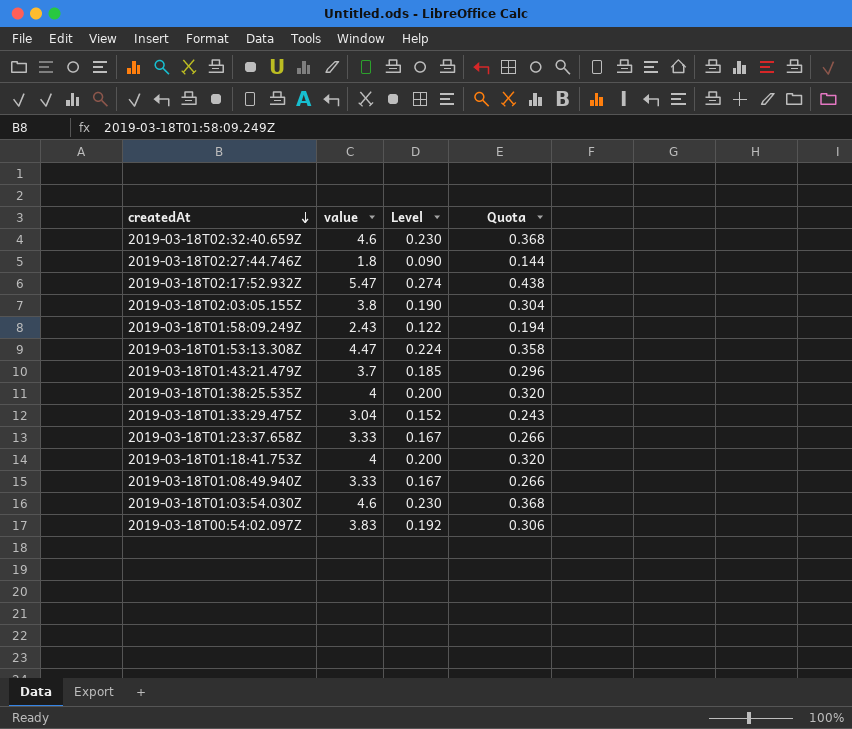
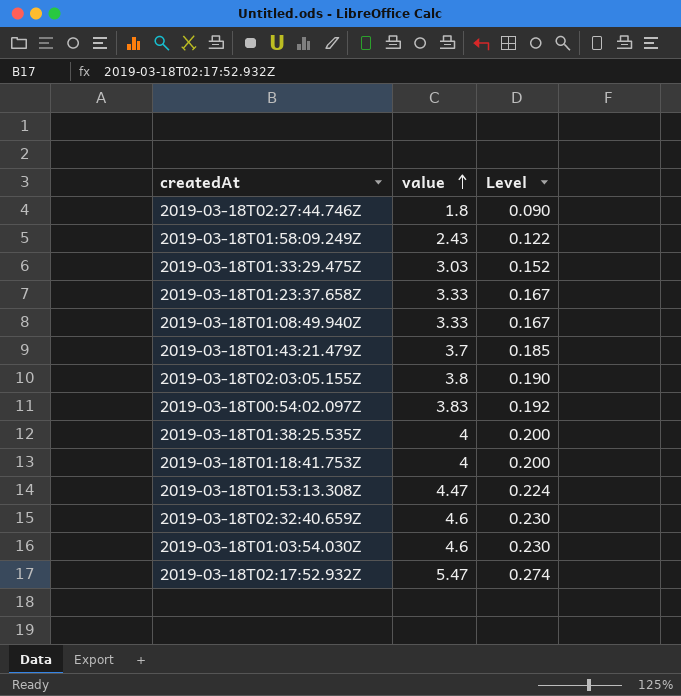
row order: createdAt descending -> value ascending
column Quota | formula: [value] * 0.08 -> none
2019-03-18T01:33:29.475Z | value: 3.04 -> 3.03

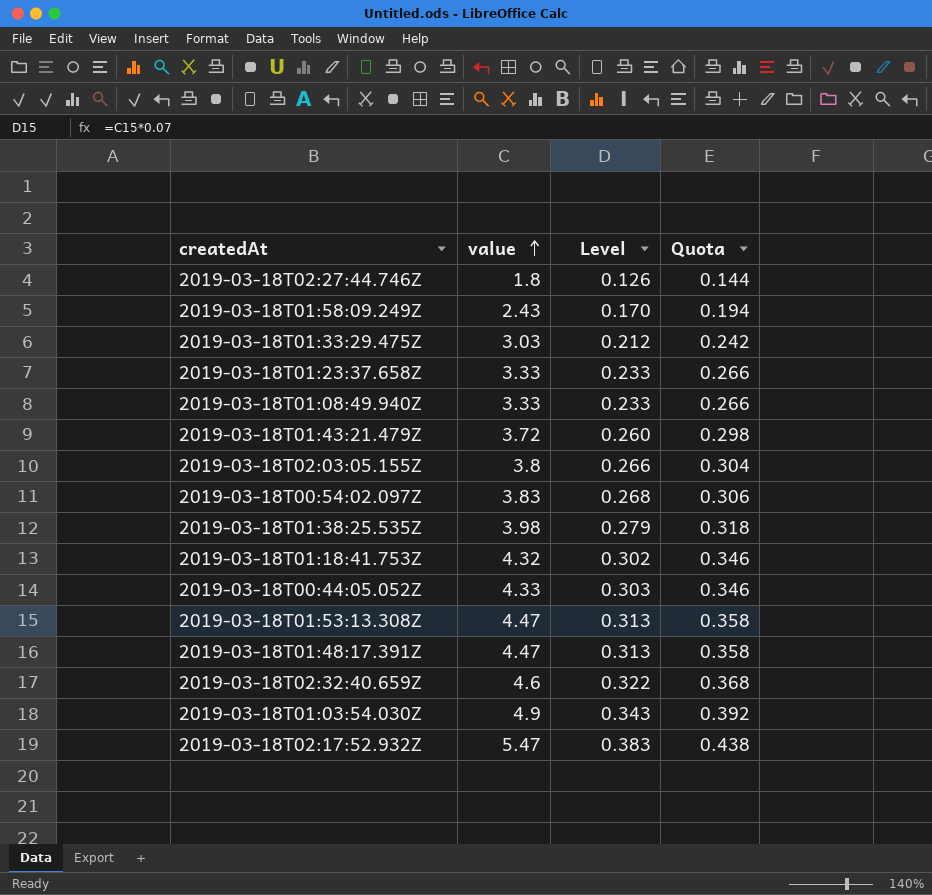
column Level | formula: [value] * 0.05 -> [value] * 0.07
column Quota | formula: none -> [value] * 0.08
2019-03-18T01:43:21.479Z | value: 3.7 -> 3.72
2019-03-18T01:38:25.535Z | value: 4 -> 3.98
2019-03-18T01:18:41.753Z | value: 4 -> 4.32
row 2019-03-18T00:44:05.052Z: none -> 4.33 | 0.303 | 0.346
row 2019-03-18T01:48:17.391Z: none -> 4.47 | 0.313 | 0.358
2019-03-18T01:03:54.030Z | value: 4.6 -> 4.9

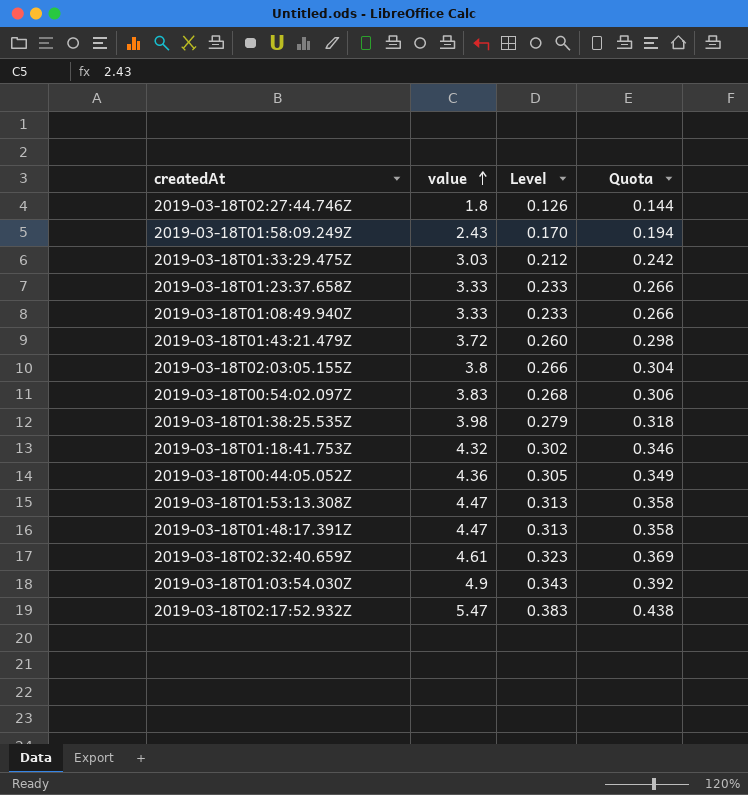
2019-03-18T00:44:05.052Z | value: 4.33 -> 4.36
2019-03-18T00:44:05.052Z | Level: 0.303 -> 0.305
2019-03-18T00:44:05.052Z | Quota: 0.346 -> 0.349
2019-03-18T02:32:40.659Z | value: 4.6 -> 4.61
2019-03-18T02:32:40.659Z | Level: 0.322 -> 0.323
2019-03-18T02:32:40.659Z | Quota: 0.368 -> 0.369

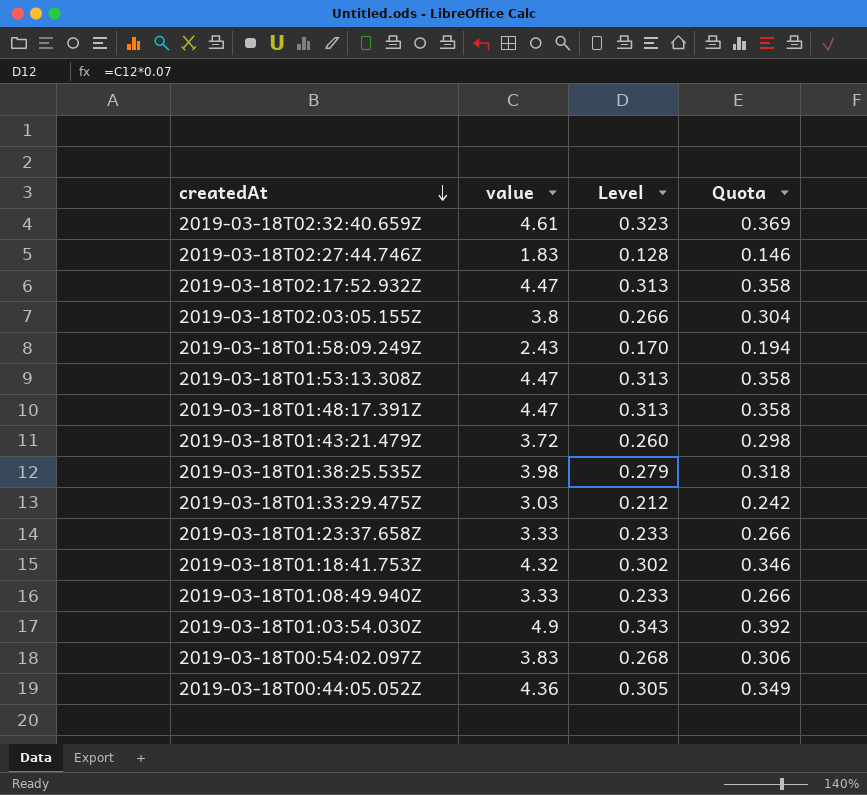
row order: value ascending -> createdAt descending
2019-03-18T02:27:44.746Z | value: 1.8 -> 1.83
2019-03-18T02:27:44.746Z | Level: 0.126 -> 0.128
2019-03-18T02:27:44.746Z | Quota: 0.144 -> 0.146
2019-03-18T02:17:52.932Z | value: 5.47 -> 4.47
2019-03-18T02:17:52.932Z | Level: 0.383 -> 0.313
2019-03-18T02:17:52.932Z | Quota: 0.438 -> 0.358

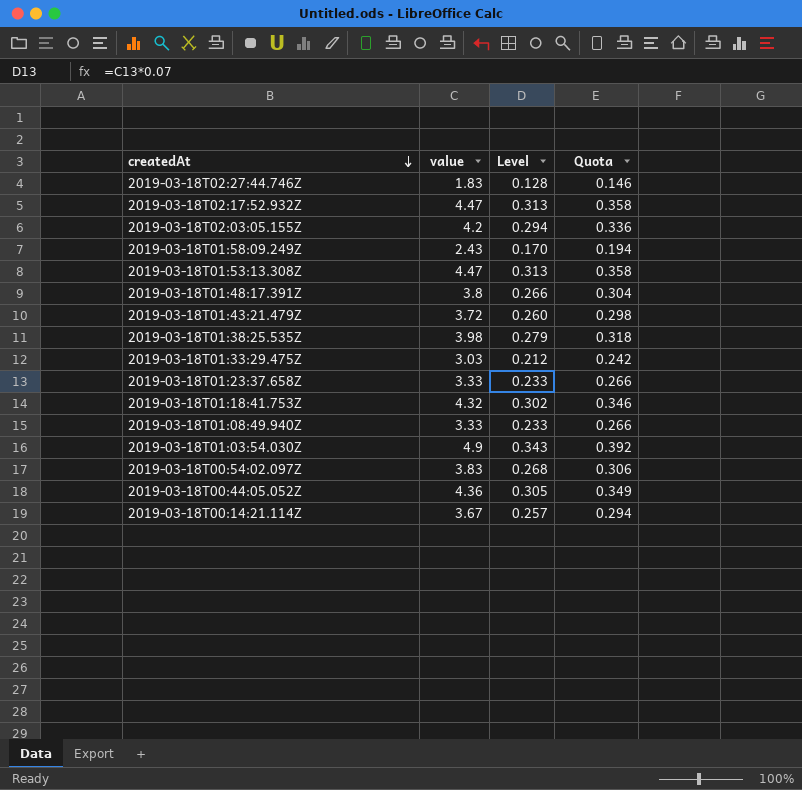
row 2019-03-18T02:32:40.659Z: 4.61 | 0.323 | 0.369 -> none
2019-03-18T02:03:05.155Z | value: 3.8 -> 4.2
2019-03-18T02:03:05.155Z | Level: 0.266 -> 0.294
2019-03-18T02:03:05.155Z | Quota: 0.304 -> 0.336
2019-03-18T01:48:17.391Z | value: 4.47 -> 3.8
2019-03-18T01:48:17.391Z | Level: 0.313 -> 0.266
2019-03-18T01:48:17.391Z | Quota: 0.358 -> 0.304
row 2019-03-18T00:14:21.114Z: none -> 3.67 | 0.257 | 0.294

